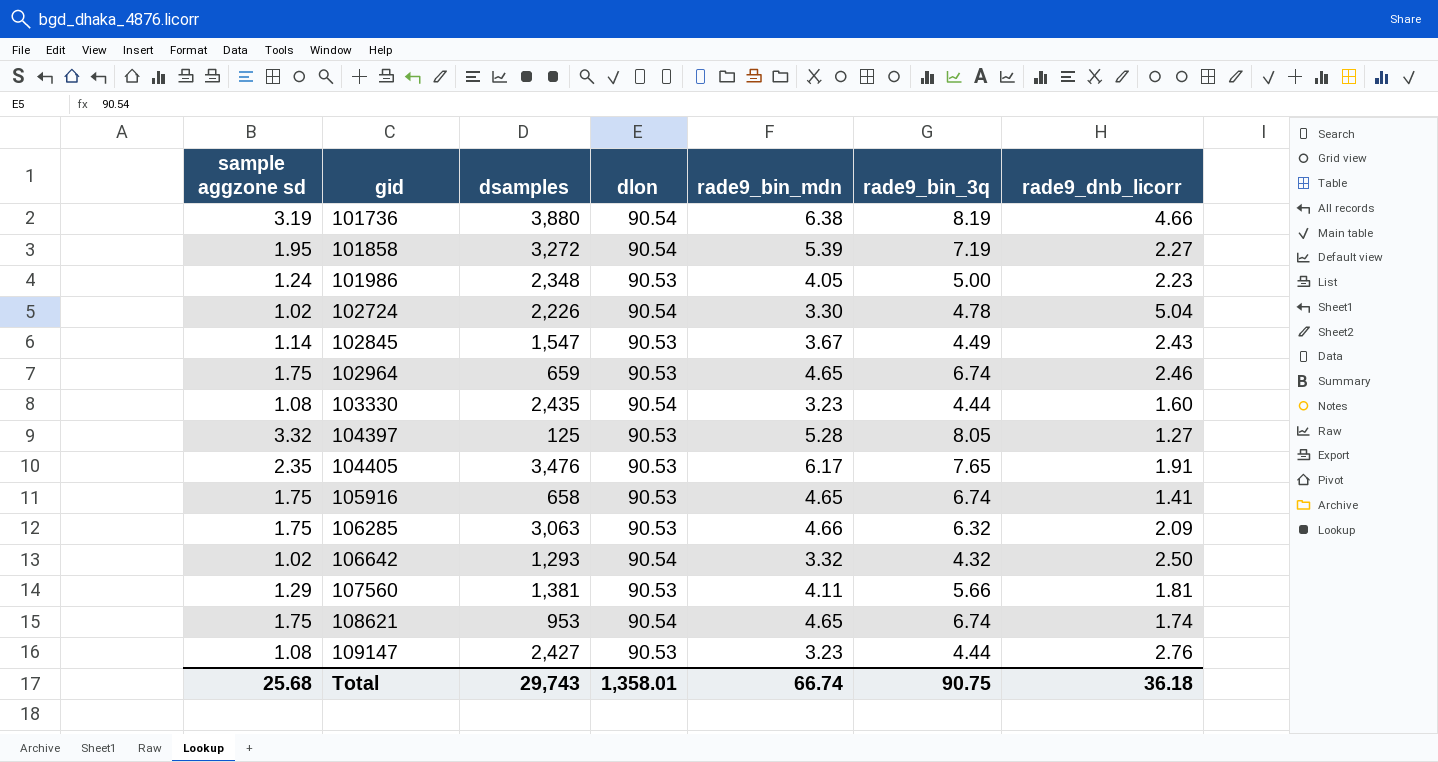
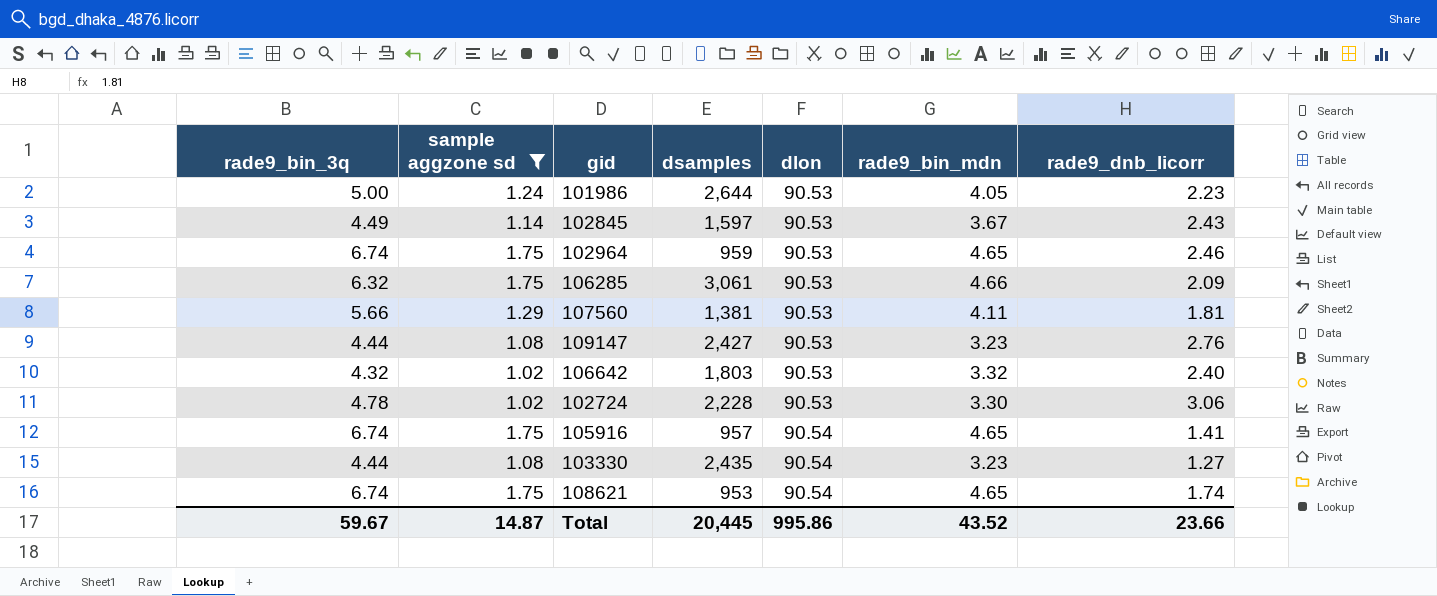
filter: none -> sample aggzone sd <= 1.75
row order: gid ascending -> dlon ascending
column rade9_bin_3q | position: 6 -> 1
101986 | dsamples: 2,348 -> 2,644
102845 | dsamples: 1,547 -> 1,597
102964 | dsamples: 659 -> 959
106285 | dsamples: 3,063 -> 3,061
106642 | dsamples: 1,293 -> 1,803
106642 | dlon: 90.54 -> 90.53
106642 | rade9_dnb_licorr: 2.50 -> 2.40
102724 | dsamples: 2,226 -> 2,228
102724 | dlon: 90.54 -> 90.53
102724 | rade9_dnb_licorr: 5.04 -> 3.06
105916 | dsamples: 658 -> 957
105916 | dlon: 90.53 -> 90.54
103330 | rade9_dnb_licorr: 1.60 -> 1.27
Total | rade9_bin_3q: 90.75 -> 59.67
Total | sample aggzone sd: 25.68 -> 14.87
Total | dsamples: 29,743 -> 20,445
Total | dlon: 1,358.01 -> 995.86
Total | rade9_bin_mdn: 66.74 -> 43.52
Total | rade9_dnb_licorr: 36.18 -> 23.66

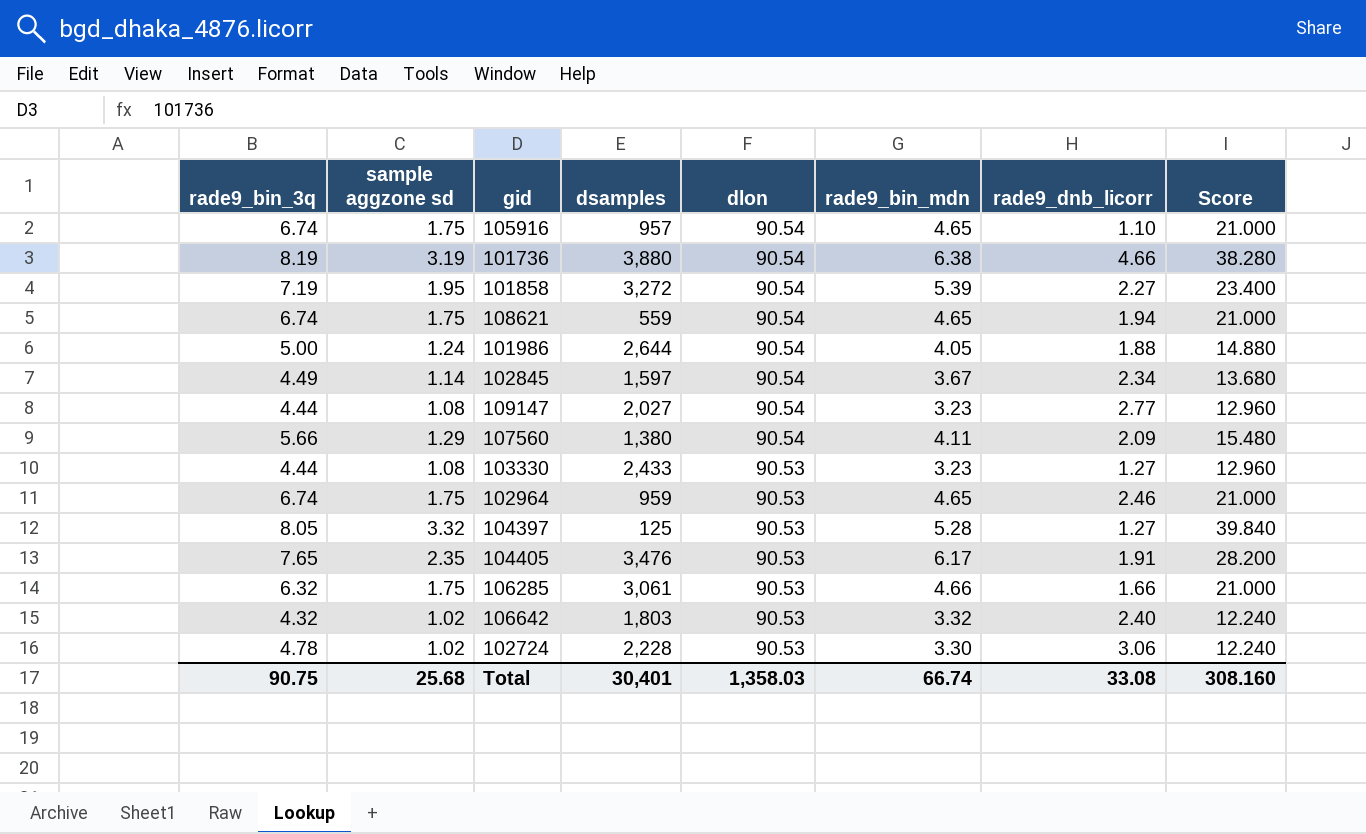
filter: sample aggzone sd <= 1.75 -> none
row order: dlon ascending -> dlon descending
column Score | formula: none -> [sample aggzone sd] * 12
105916 | rade9_dnb_licorr: 1.41 -> 1.10
108621 | dsamples: 953 -> 559
108621 | rade9_dnb_licorr: 1.74 -> 1.94
101986 | dlon: 90.53 -> 90.54
101986 | rade9_dnb_licorr: 2.23 -> 1.88
102845 | dlon: 90.53 -> 90.54
102845 | rade9_dnb_licorr: 2.43 -> 2.34
109147 | dsamples: 2,427 -> 2,027
109147 | dlon: 90.53 -> 90.54
109147 | rade9_dnb_licorr: 2.76 -> 2.77
107560 | dsamples: 1,381 -> 1,380
107560 | dlon: 90.53 -> 90.54
107560 | rade9_dnb_licorr: 1.81 -> 2.09
103330 | dsamples: 2,435 -> 2,433
103330 | dlon: 90.54 -> 90.53
106285 | rade9_dnb_licorr: 2.09 -> 1.66
Total | rade9_bin_3q: 59.67 -> 90.75
Total | sample aggzone sd: 14.87 -> 25.68
Total | dsamples: 20,445 -> 30,401
Total | dlon: 995.86 -> 1,358.03
Total | rade9_bin_mdn: 43.52 -> 66.74
Total | rade9_dnb_licorr: 23.66 -> 33.08

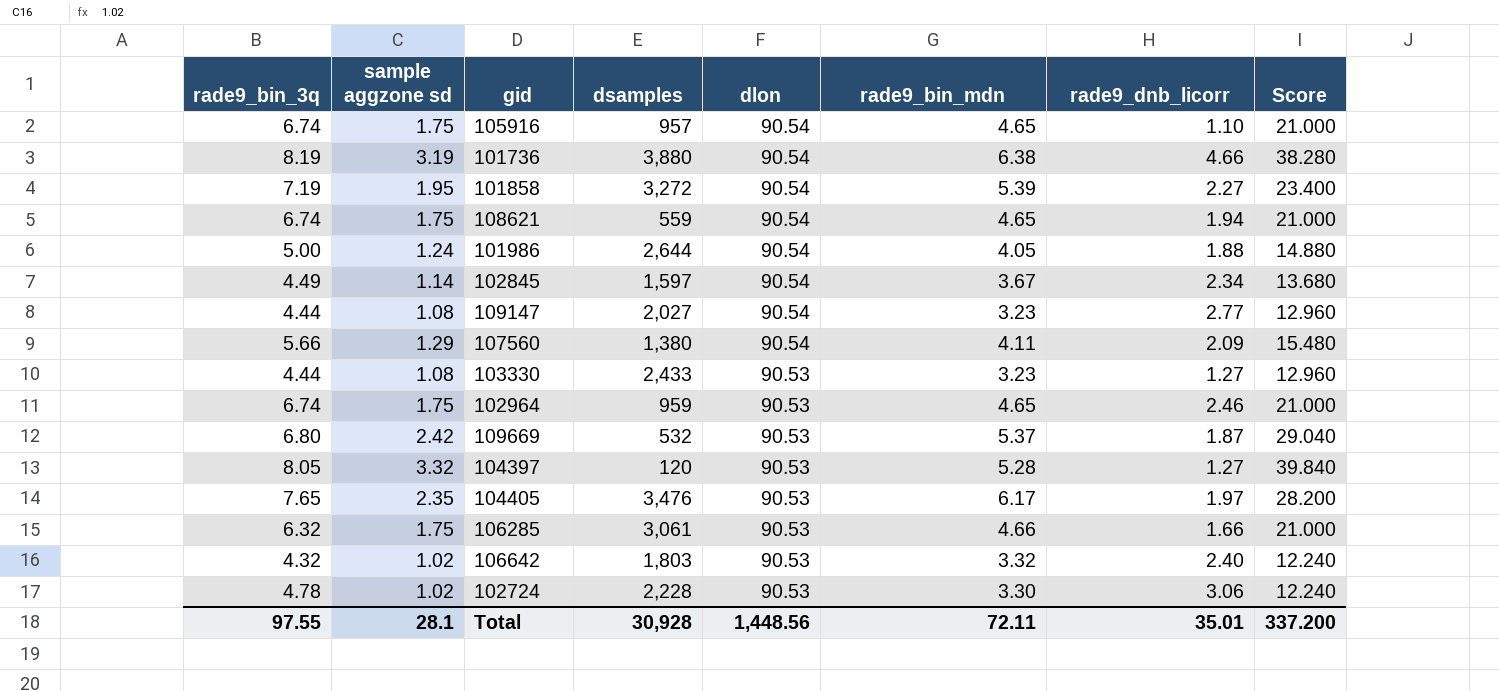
row 109669: none -> 6.80 | 2.42 | 532 | 90.53 | 5.37 | 1.87 | 29.040
104397 | dsamples: 125 -> 120
104405 | rade9_dnb_licorr: 1.91 -> 1.97
Total | rade9_bin_3q: 90.75 -> 97.55
Total | sample aggzone sd: 25.68 -> 28.1
Total | dsamples: 30,401 -> 30,928
Total | dlon: 1,358.03 -> 1,448.56
Total | rade9_bin_mdn: 66.74 -> 72.11
Total | rade9_dnb_licorr: 33.08 -> 35.01
Total | Score: 308.160 -> 337.200

